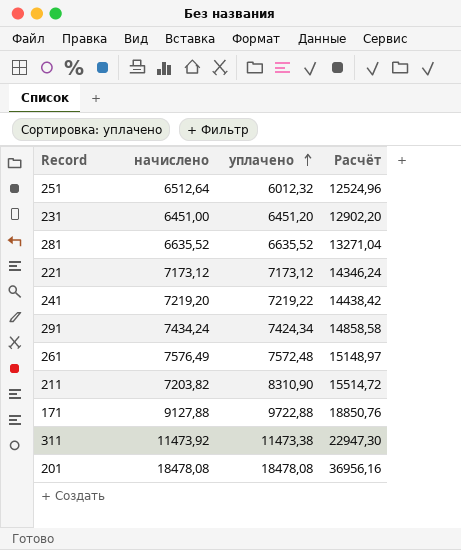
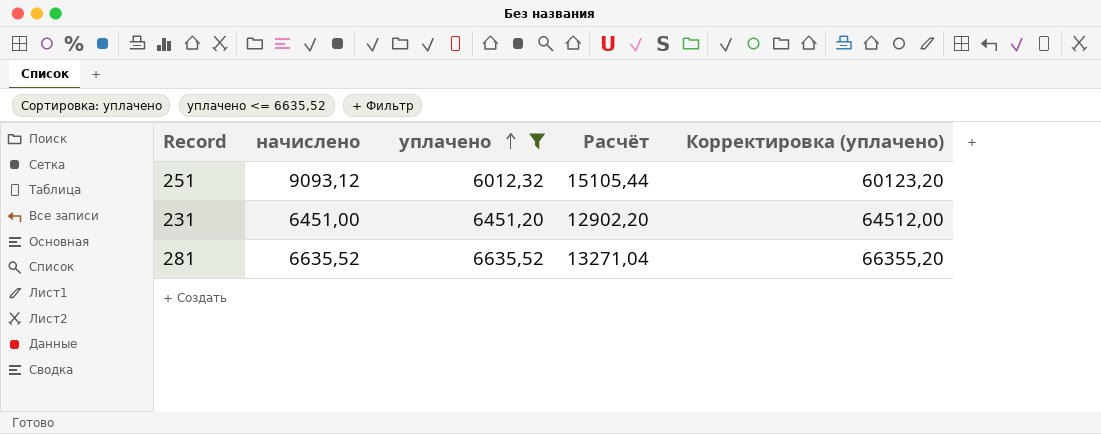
filter: none -> уплачено <= 6635,52
column Корректировка (уплачено) | formula: none -> [уплачено] * 10
251 | начислено: 6512,64 -> 9093,12
251 | Расчёт: 12524,96 -> 15105,44

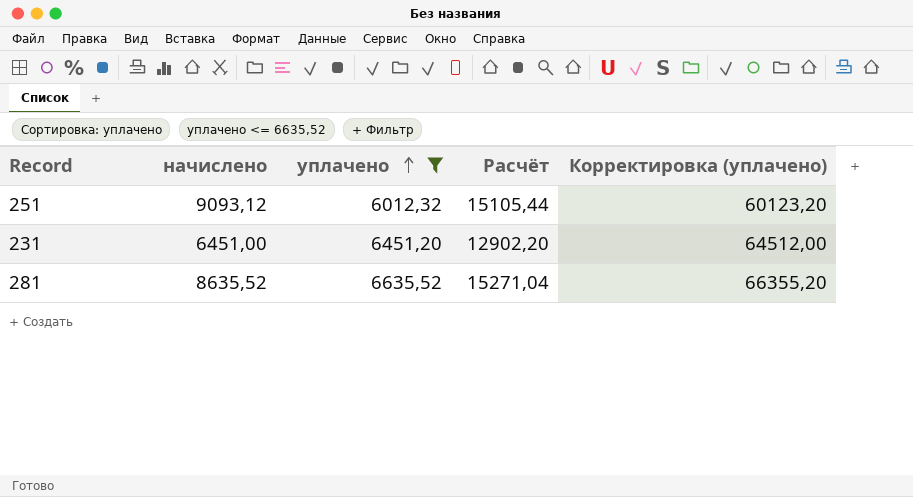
281 | начислено: 6635,52 -> 8635,52
281 | Расчёт: 13271,04 -> 15271,04

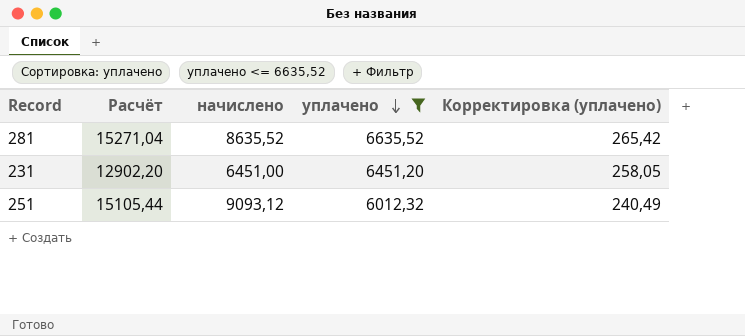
row order: уплачено ascending -> уплачено descending
column Расчёт | position: 4 -> 2
column Корректировка (уплачено) | formula: [уплачено] * 10 -> [уплачено] * 0,04

